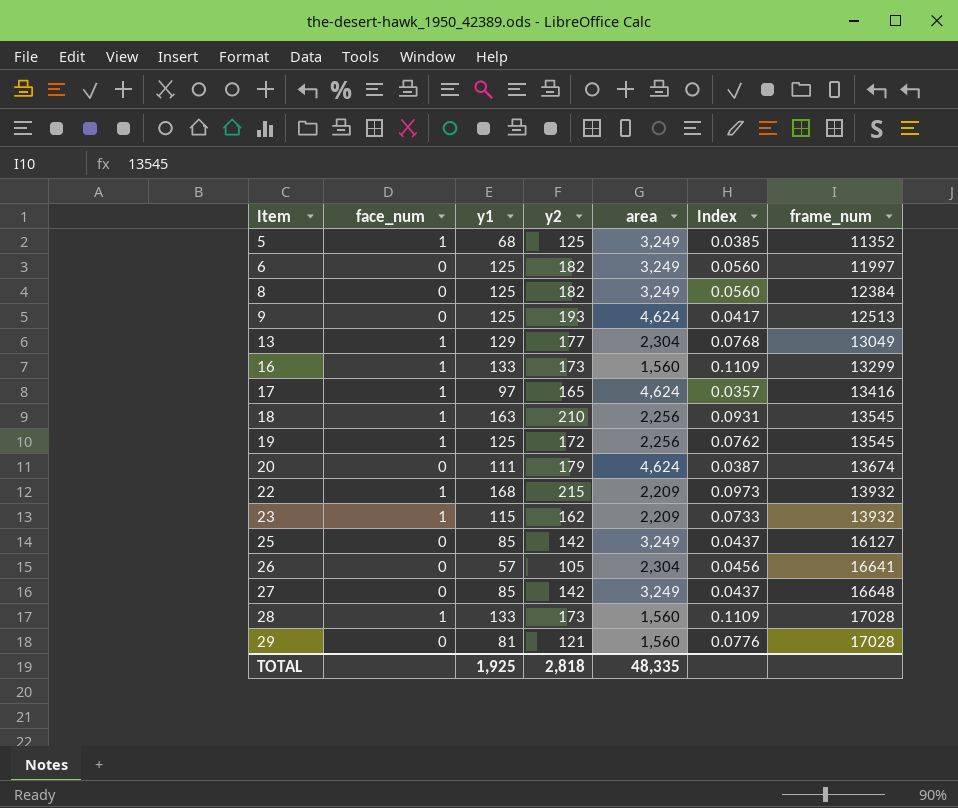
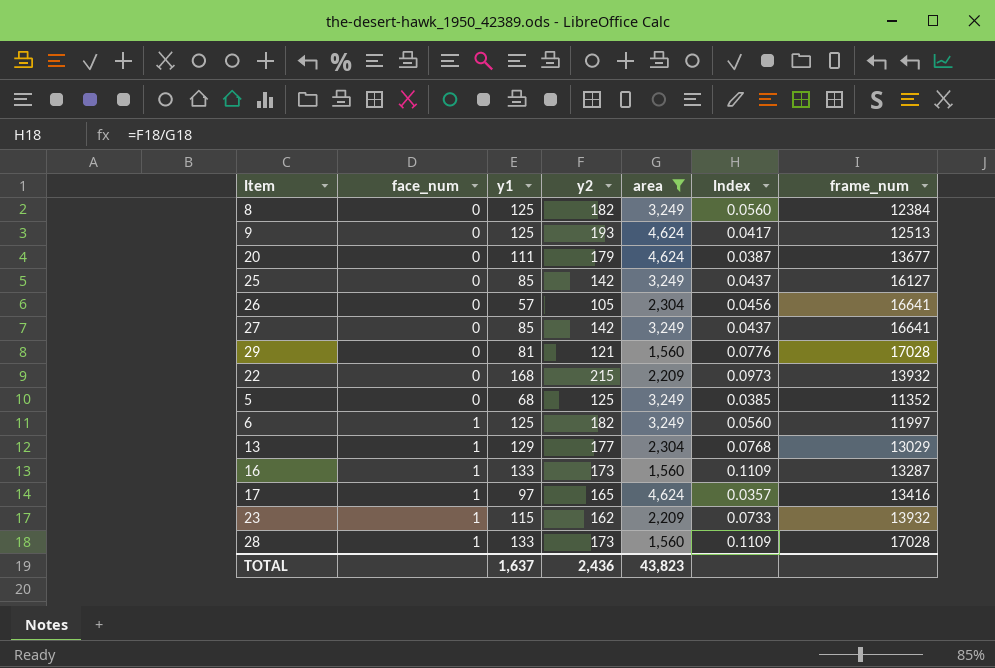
filter: none -> area != 2,256
row order: Item ascending -> face_num ascending
20 | frame_num: 13674 -> 13677
27 | frame_num: 16648 -> 16641
22 | face_num: 1 -> 0
5 | face_num: 1 -> 0
6 | face_num: 0 -> 1
13 | frame_num: 13049 -> 13029
16 | frame_num: 13299 -> 13287
TOTAL | y1: 1,925 -> 1,637
TOTAL | y2: 2,818 -> 2,436
TOTAL | area: 48,335 -> 43,823

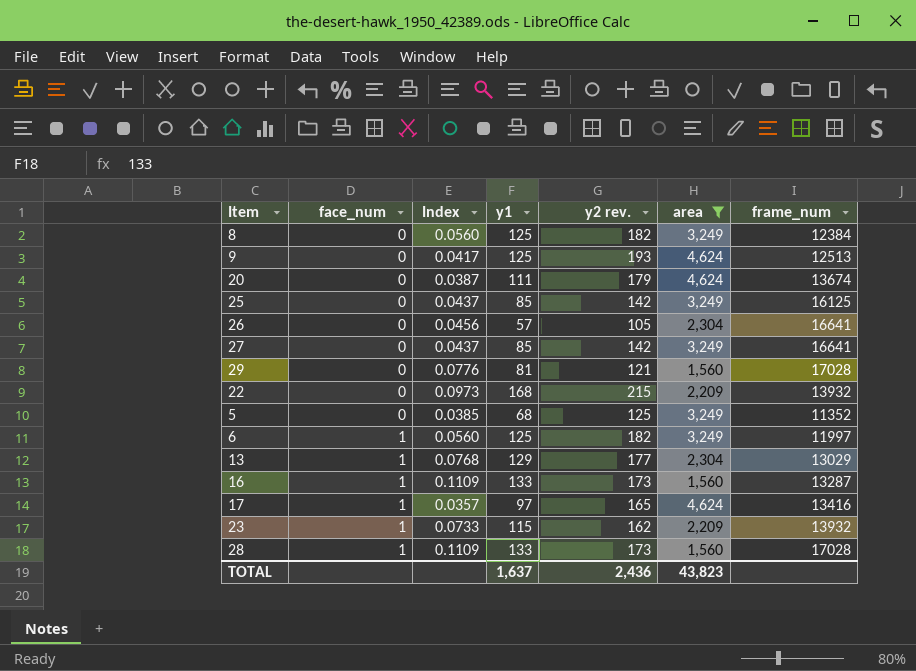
column Index | position: 6 -> 3
column name: y2 -> y2 rev.
20 | frame_num: 13677 -> 13674
25 | frame_num: 16127 -> 16125

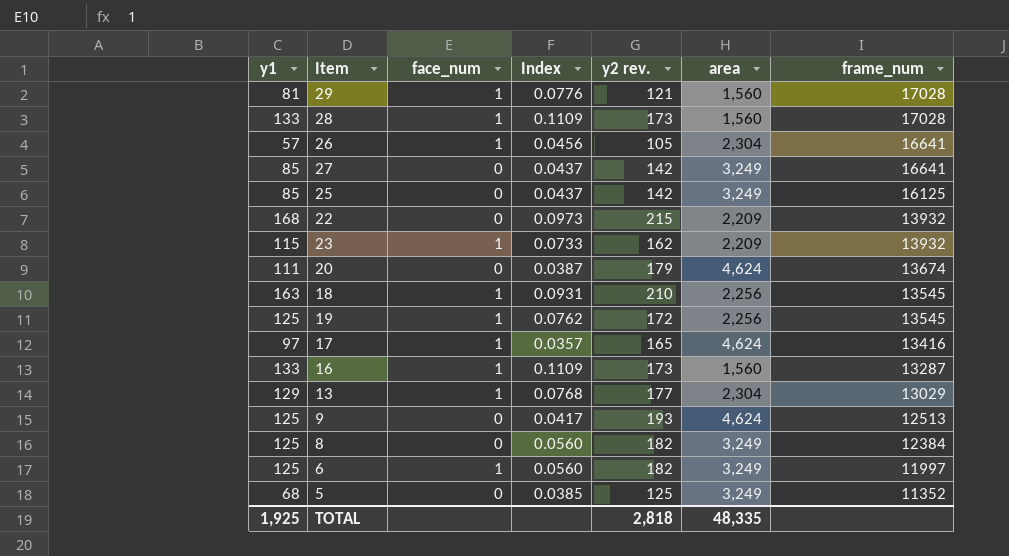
filter: area != 2,256 -> none
row order: face_num ascending -> frame_num descending
column y1 | position: 4 -> 1
29 | face_num: 0 -> 1
26 | face_num: 0 -> 1
TOTAL | y1: 1,637 -> 1,925
TOTAL | y2 rev.: 2,436 -> 2,818
TOTAL | area: 43,823 -> 48,335

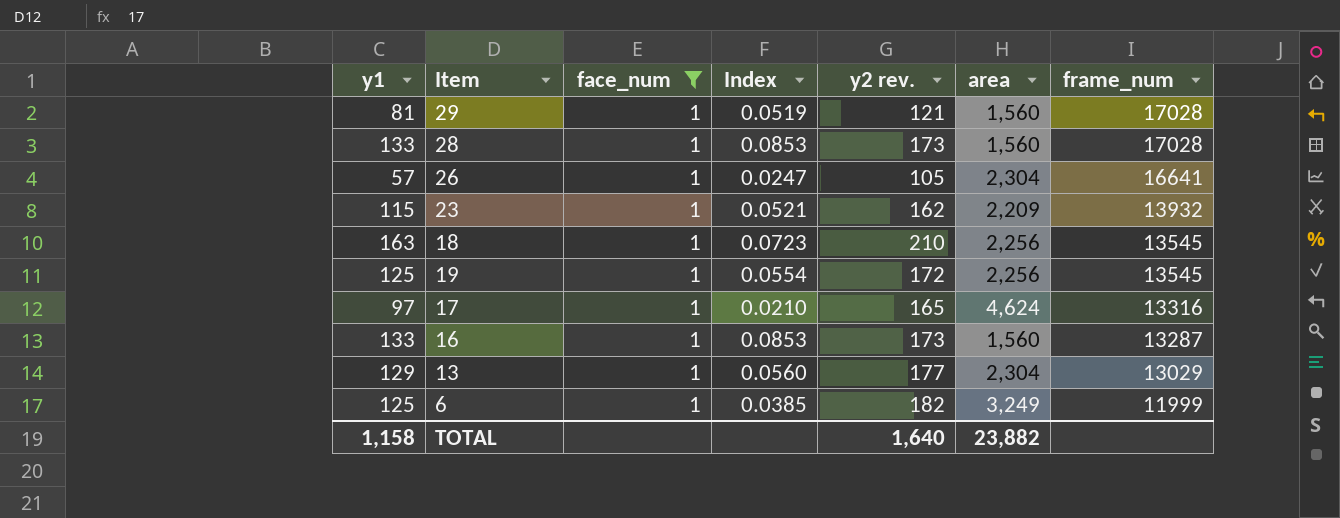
filter: none -> face_num = 1
column Index | formula: [y2 rev.] / [area] -> [y1] / [area]
17 | frame_num: 13416 -> 13316
6 | frame_num: 11997 -> 11999
TOTAL | y1: 1,925 -> 1,158
TOTAL | y2 rev.: 2,818 -> 1,640
TOTAL | area: 48,335 -> 23,882

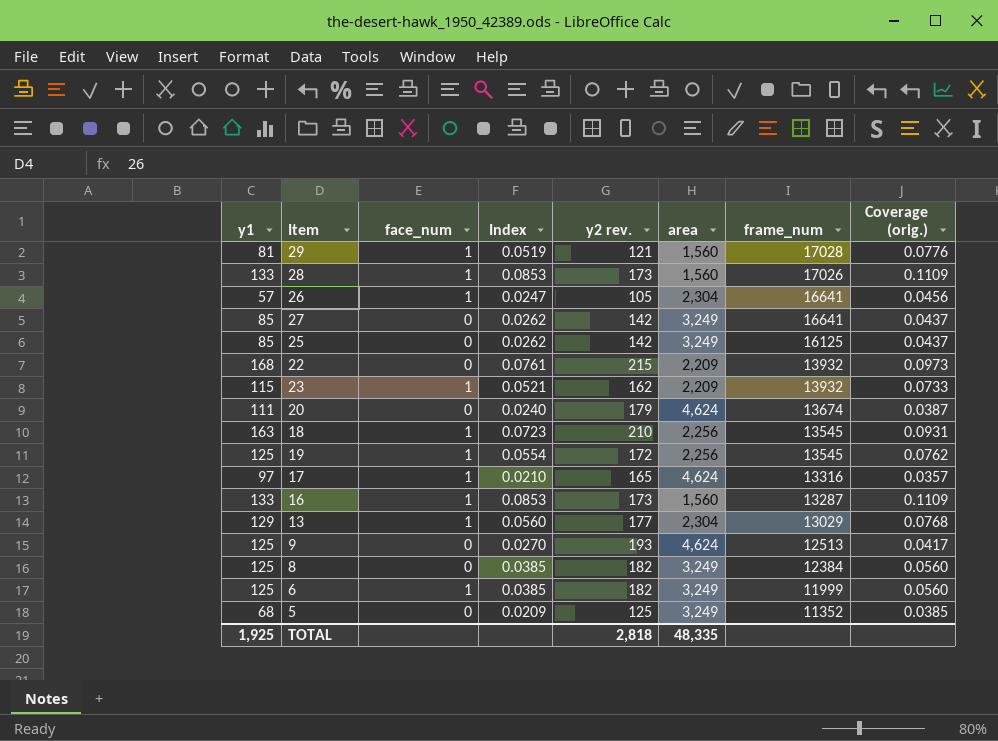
filter: face_num = 1 -> none
column Coverage (orig.) | formula: none -> [y2 rev.] / [area]
28 | frame_num: 17028 -> 17026
TOTAL | y1: 1,158 -> 1,925
TOTAL | y2 rev.: 1,640 -> 2,818
TOTAL | area: 23,882 -> 48,335

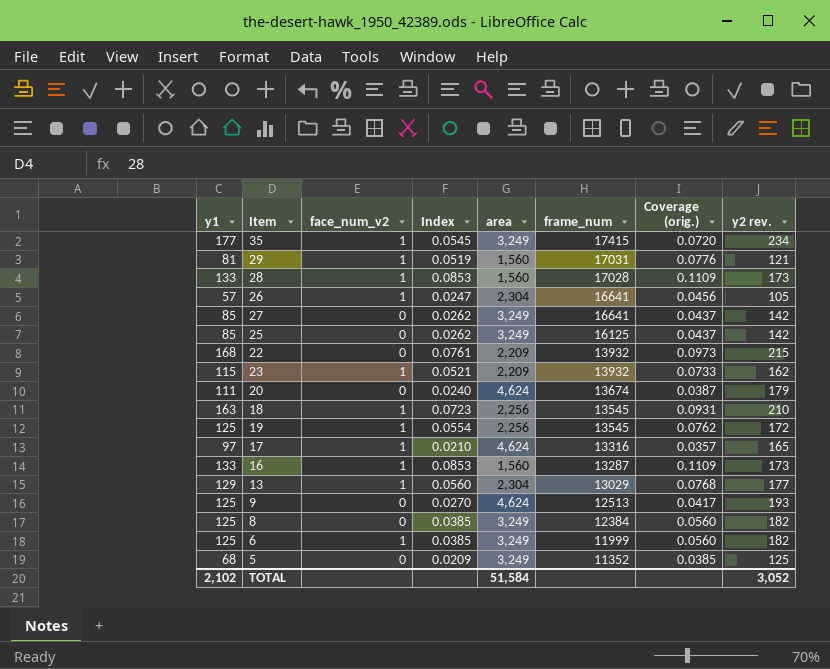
column name: face_num -> face_num_v2
column y2 rev. | position: 5 -> 8
row 35: none -> 177 | 1 | 0.0545 | 3,249 | 17415 | 0.0720 | 234
29 | frame_num: 17028 -> 17031
28 | frame_num: 17026 -> 17028
TOTAL | y1: 1,925 -> 2,102
TOTAL | area: 48,335 -> 51,584
TOTAL | y2 rev.: 2,818 -> 3,052

